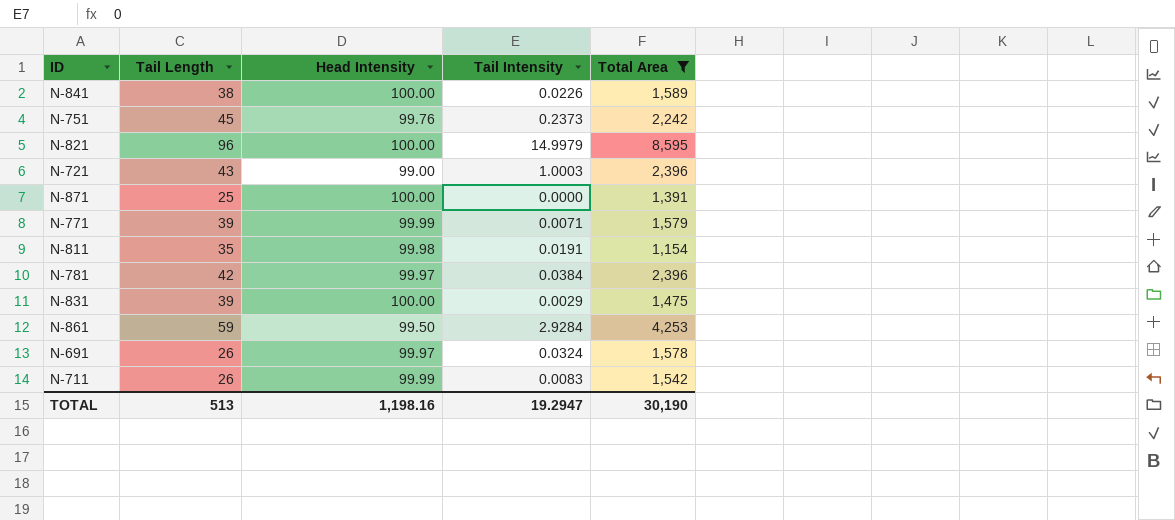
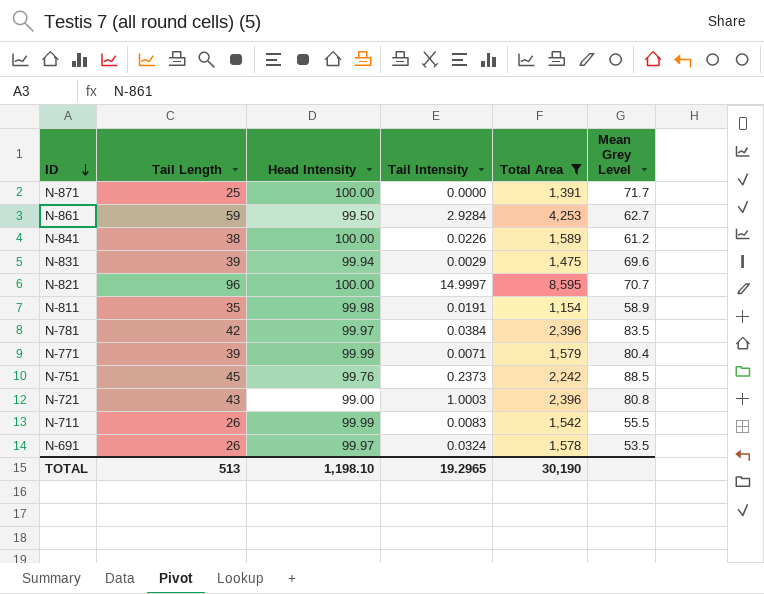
row order: none -> ID descending
column Mean Grey Level | position: none -> 6
N-831 | Head Intensity: 100.00 -> 99.94
N-821 | Tail Intensity: 14.9979 -> 14.9997
TOTAL | Head Intensity: 1,198.16 -> 1,198.10
TOTAL | Tail Intensity: 19.2947 -> 19.2965

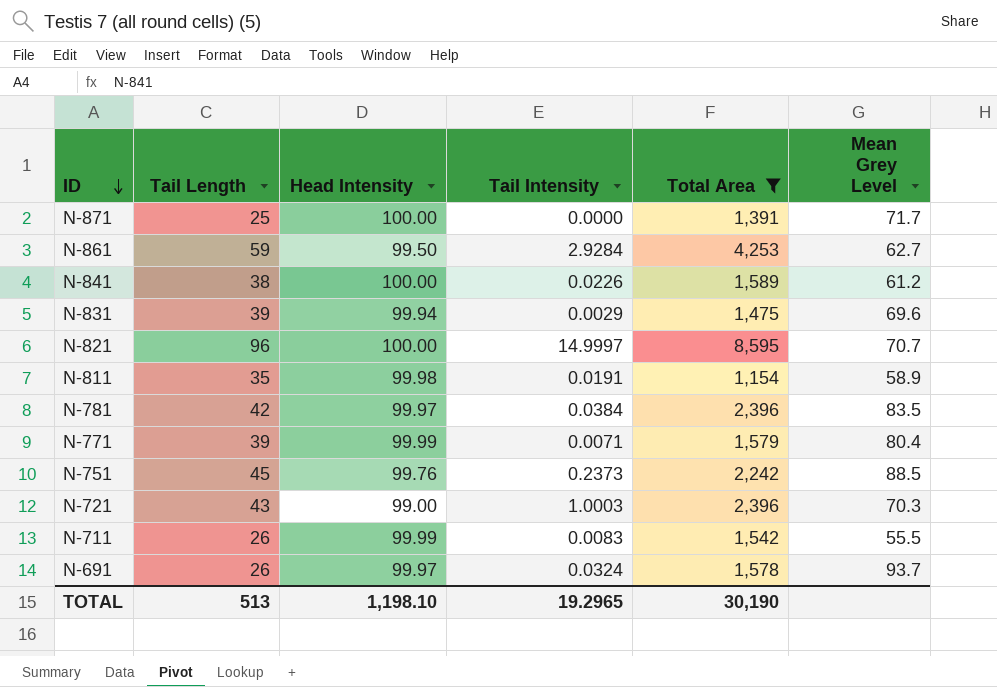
N-721 | Mean Grey Level: 80.8 -> 70.3
N-691 | Mean Grey Level: 53.5 -> 93.7

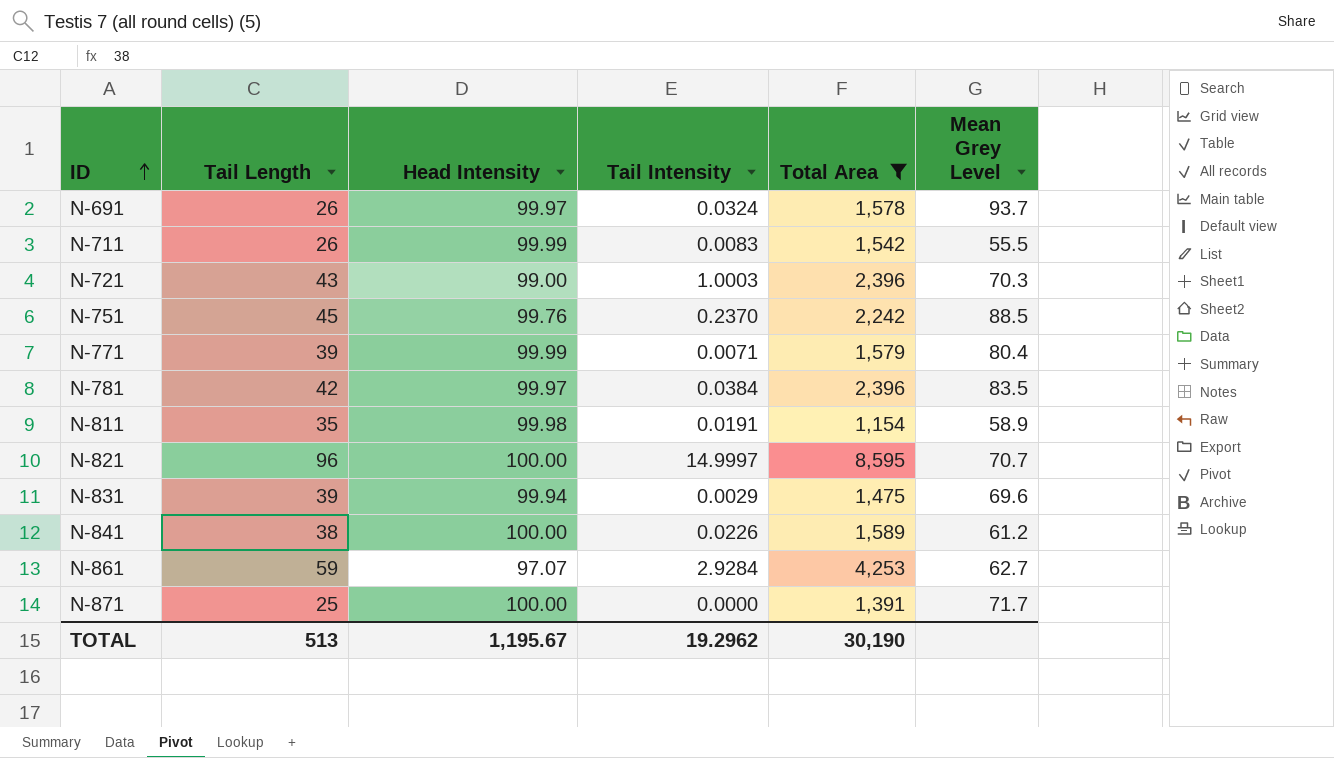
row order: ID descending -> ID ascending
N-751 | Tail Intensity: 0.2373 -> 0.2370
N-861 | Head Intensity: 99.50 -> 97.07
TOTAL | Head Intensity: 1,198.10 -> 1,195.67
TOTAL | Tail Intensity: 19.2965 -> 19.2962

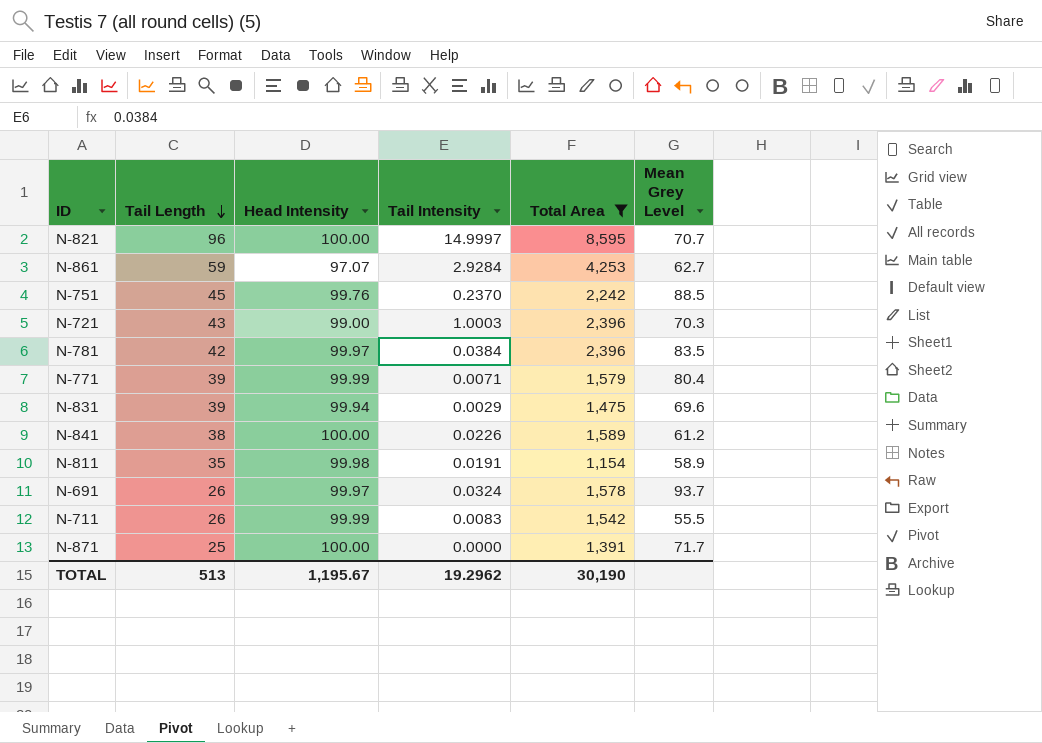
row order: ID ascending -> Tail Length descending

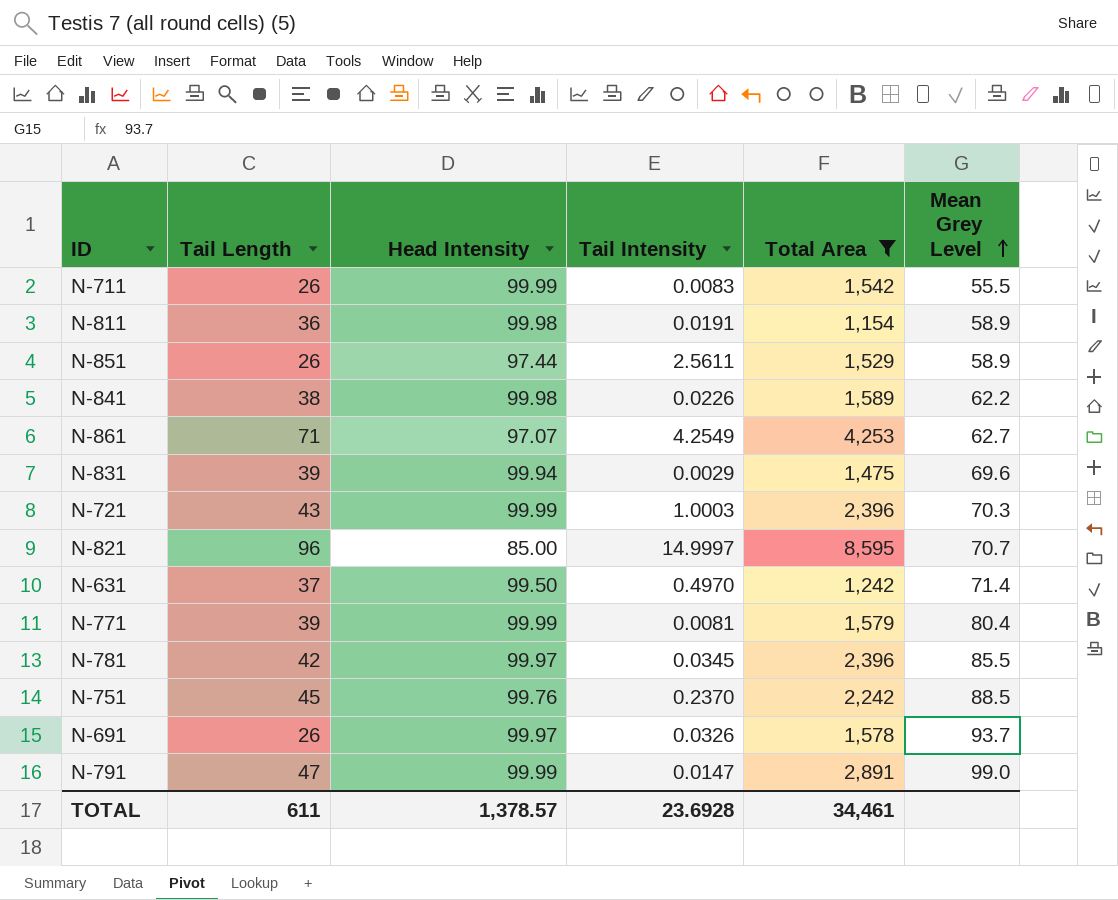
row order: Tail Length descending -> Mean Grey Level ascending
row N-871: 25 | 100.00 | 0.0000 | 1,391 | 71.7 -> none
N-811 | Tail Length: 35 -> 36
row N-851: none -> 26 | 97.44 | 2.5611 | 1,529 | 58.9
N-841 | Head Intensity: 100.00 -> 99.98
N-841 | Mean Grey Level: 61.2 -> 62.2
N-861 | Tail Length: 59 -> 71
N-861 | Tail Intensity: 2.9284 -> 4.2549
N-721 | Head Intensity: 99.00 -> 99.99
N-821 | Head Intensity: 100.00 -> 85.00
row N-631: none -> 37 | 99.50 | 0.4970 | 1,242 | 71.4
N-771 | Tail Intensity: 0.0071 -> 0.0081
N-781 | Tail Intensity: 0.0384 -> 0.0345
N-781 | Mean Grey Level: 83.5 -> 85.5
N-691 | Tail Intensity: 0.0324 -> 0.0326
row N-791: none -> 47 | 99.99 | 0.0147 | 2,891 | 99.0
TOTAL | Tail Length: 513 -> 611
TOTAL | Head Intensity: 1,195.67 -> 1,378.57
TOTAL | Tail Intensity: 19.2962 -> 23.6928
TOTAL | Total Area: 30,190 -> 34,461

